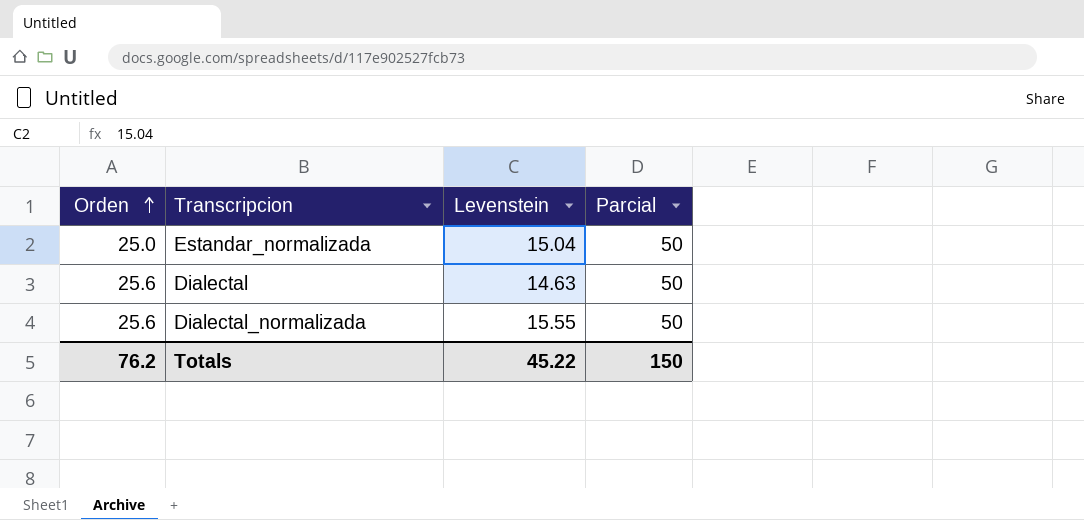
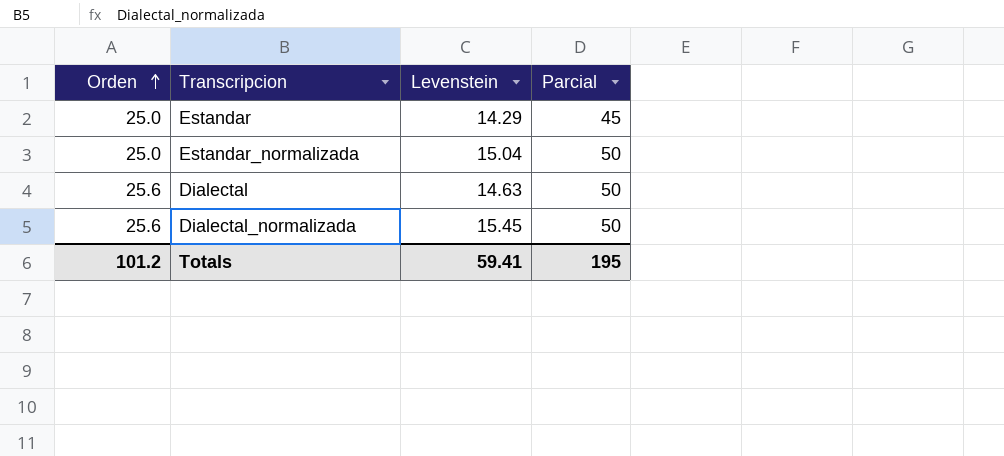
row Estandar: none -> 25.0 | 14.29 | 45
Dialectal_normalizada | Levenstein: 15.55 -> 15.45
Totals | Orden: 76.2 -> 101.2
Totals | Levenstein: 45.22 -> 59.41
Totals | Parcial: 150 -> 195

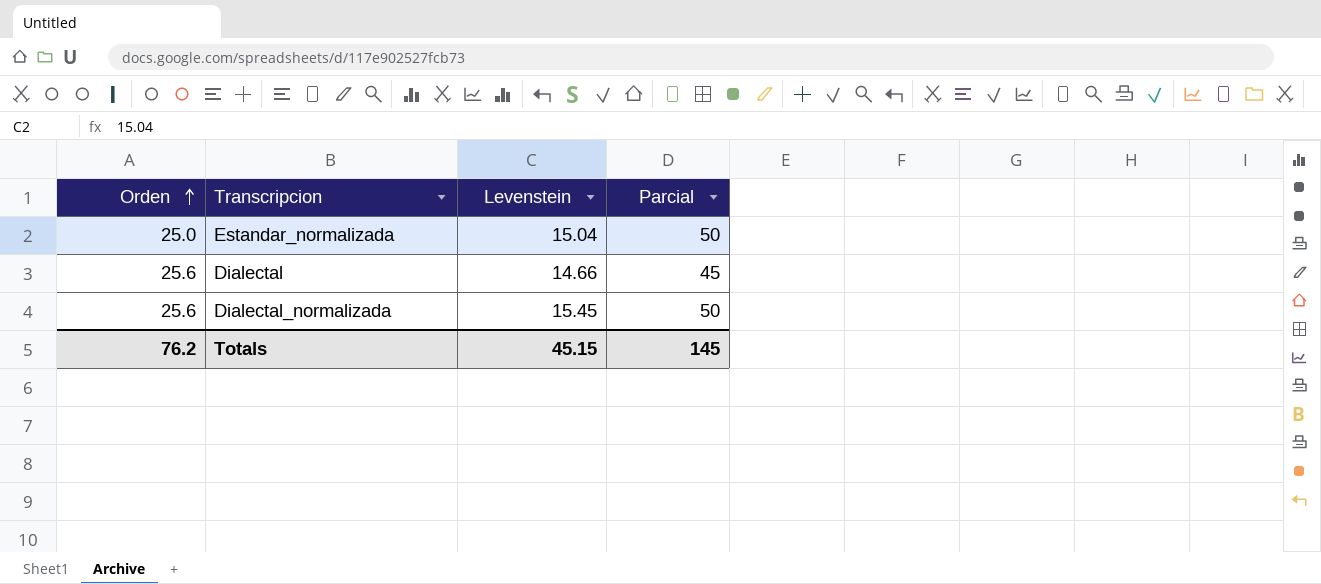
row Estandar: 25.0 | 14.29 | 45 -> none
Dialectal | Levenstein: 14.63 -> 14.66
Dialectal | Parcial: 50 -> 45
Totals | Orden: 101.2 -> 76.2
Totals | Levenstein: 59.41 -> 45.15
Totals | Parcial: 195 -> 145

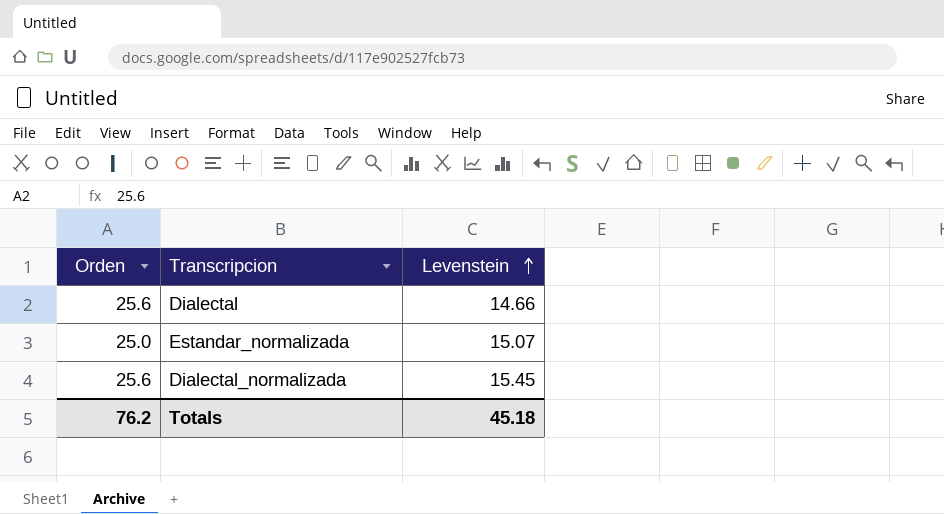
row order: Orden ascending -> Levenstein ascending
column Parcial | position: 4 -> none
Estandar_normalizada | Levenstein: 15.04 -> 15.07
Totals | Levenstein: 45.15 -> 45.18

